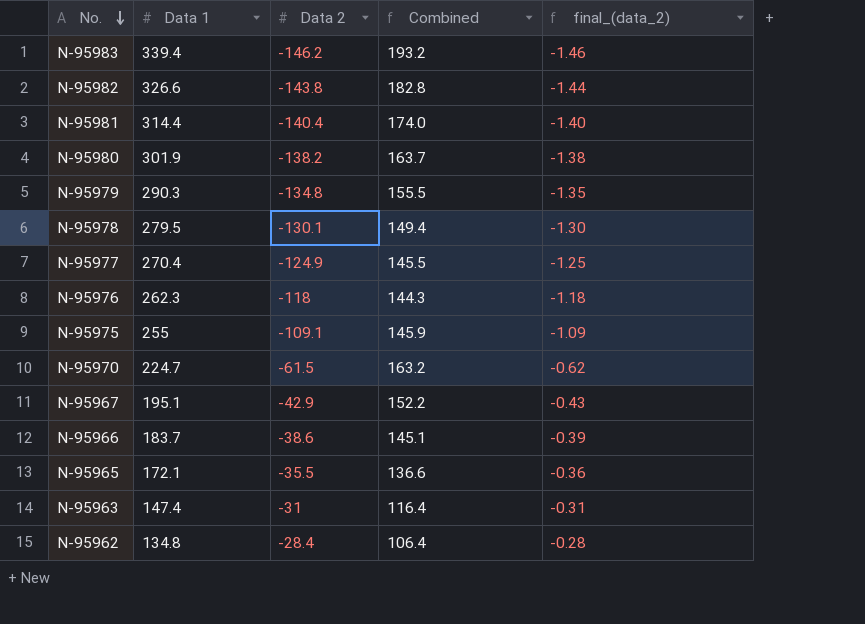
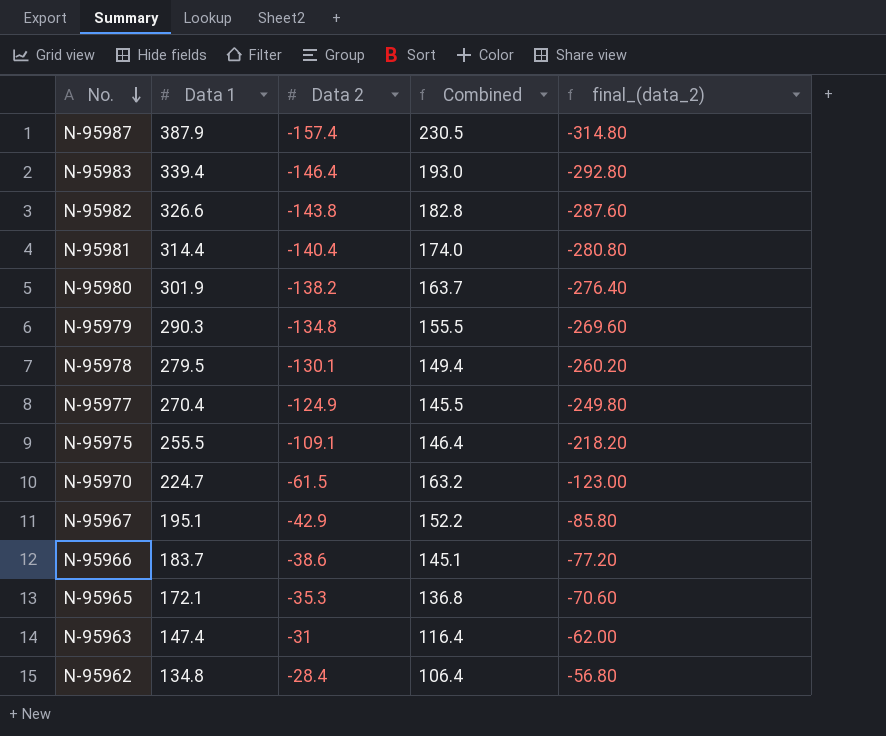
column final_(data_2) | formula: [Data 2] * 0.01 -> [Data 2] * 2
row N-95976: 262.3 | -118 | 144.3 | -1.18 -> none
row N-95987: none -> 387.9 | -157.4 | 230.5 | -314.80
N-95983 | Data 2: -146.2 -> -146.4
N-95983 | Combined: 193.2 -> 193.0
N-95975 | Data 1: 255 -> 255.5
N-95975 | Combined: 145.9 -> 146.4
N-95965 | Data 2: -35.5 -> -35.3
N-95965 | Combined: 136.6 -> 136.8

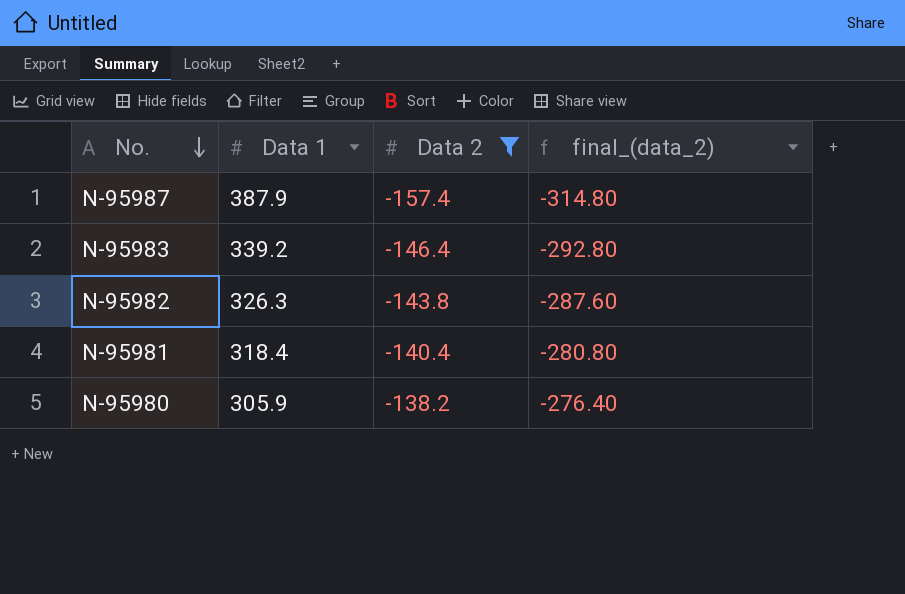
filter: none -> Data 2 <= -138.2
column Combined | formula: [Data 1] + [Data 2] -> none
N-95983 | Data 1: 339.4 -> 339.2
N-95982 | Data 1: 326.6 -> 326.3
N-95981 | Data 1: 314.4 -> 318.4
N-95980 | Data 1: 301.9 -> 305.9

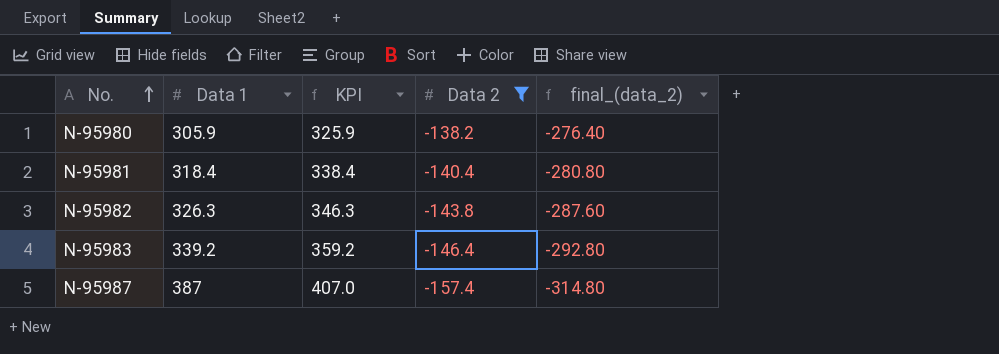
row order: No. descending -> No. ascending
column KPI | formula: none -> [Data 1] + 20
N-95987 | Data 1: 387.9 -> 387

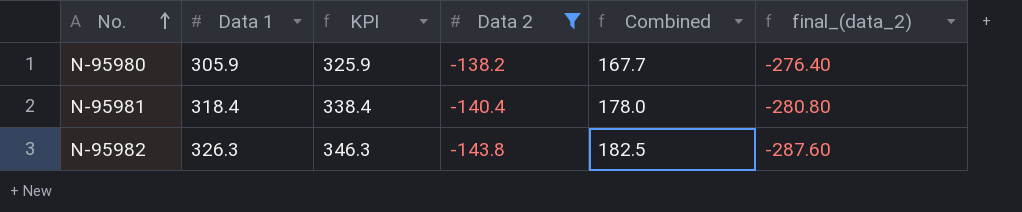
column Combined | formula: none -> [Data 1] + [Data 2]
row N-95983: 339.2 | 359.2 | -146.4 | -292.80 -> none
row N-95987: 387 | 407.0 | -157.4 | -314.80 -> none

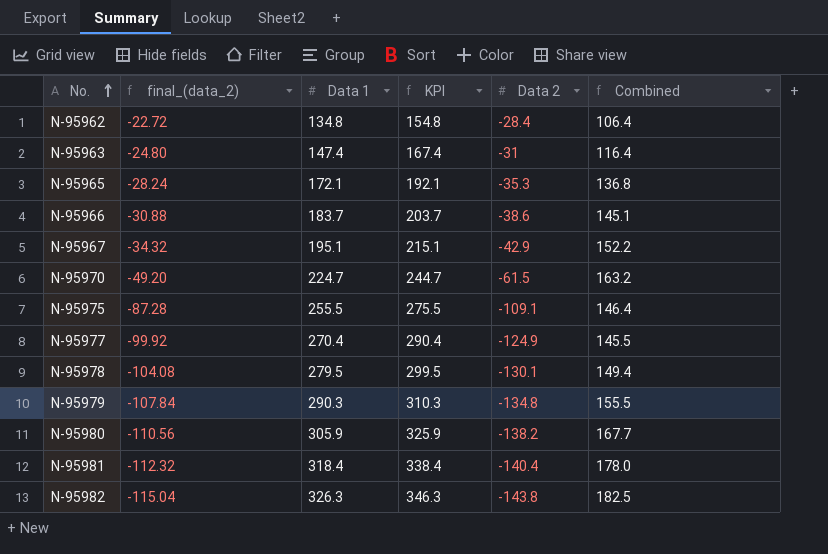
filter: Data 2 <= -138.2 -> none
column final_(data_2) | formula: [Data 2] * 2 -> [Data 2] * 0.8
column final_(data_2) | position: 6 -> 2

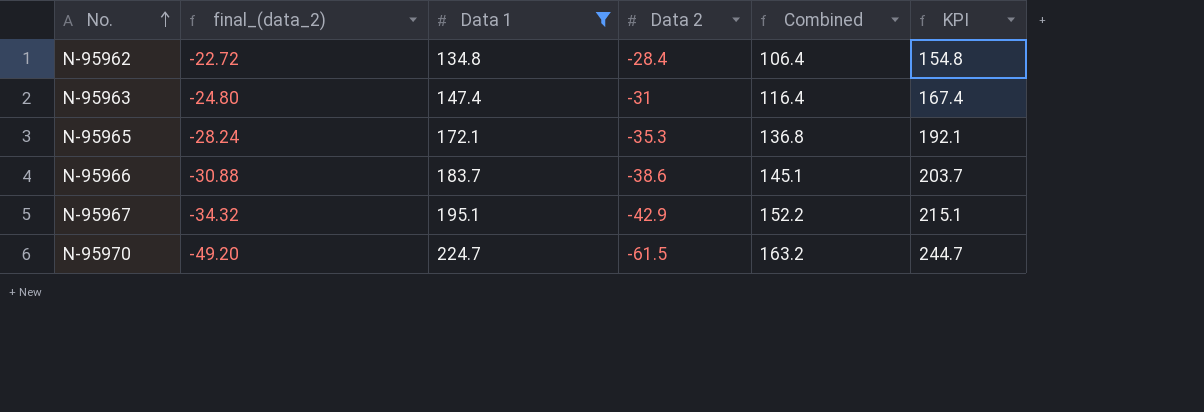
filter: none -> Data 1 <= 224.7
column KPI | position: 4 -> 6

